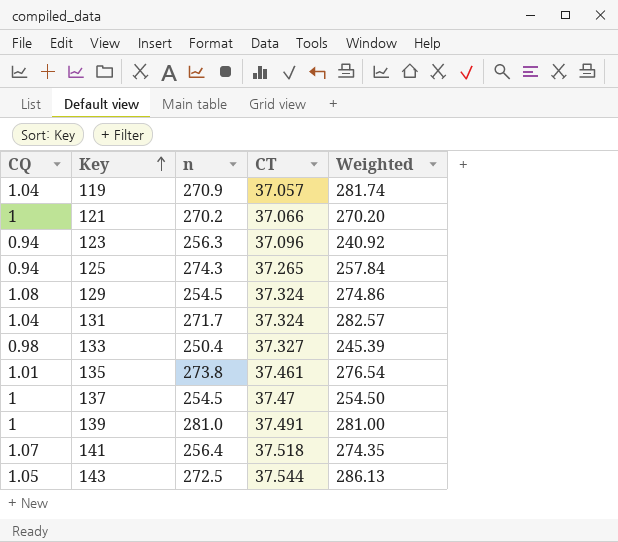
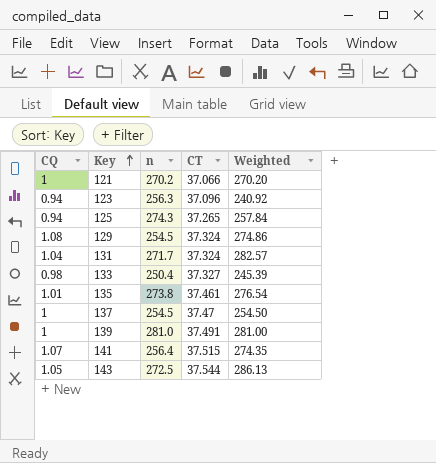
row 119: 1.04 | 270.9 | 37.057 | 281.74 -> none
141 | CT: 37.518 -> 37.515

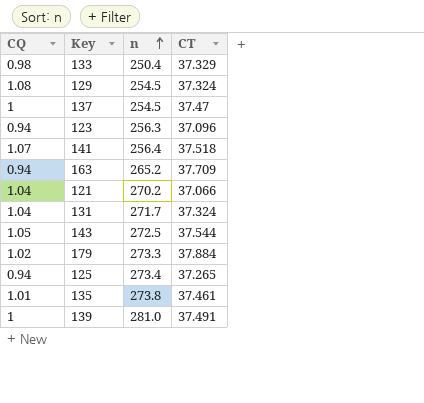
row order: Key ascending -> n ascending
column Weighted | formula: [CQ] * [n] -> none
133 | CT: 37.327 -> 37.329
141 | CT: 37.515 -> 37.518
row 163: none -> 0.94 | 265.2 | 37.709
121 | CQ: 1 -> 1.04
row 179: none -> 1.02 | 273.3 | 37.884
125 | n: 274.3 -> 273.4

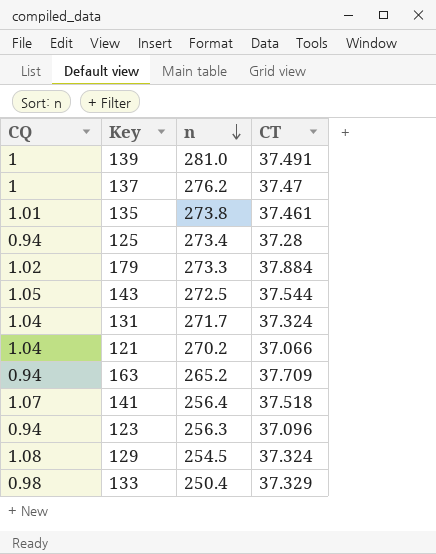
row order: n ascending -> n descending
137 | n: 254.5 -> 276.2
125 | CT: 37.265 -> 37.28

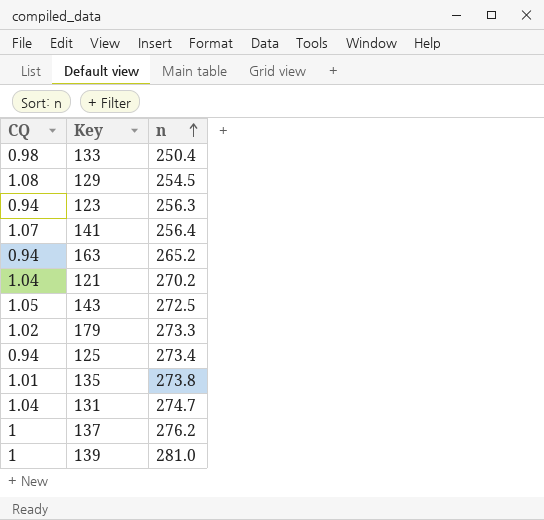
row order: n descending -> n ascending
column CT | position: 4 -> none
131 | n: 271.7 -> 274.7

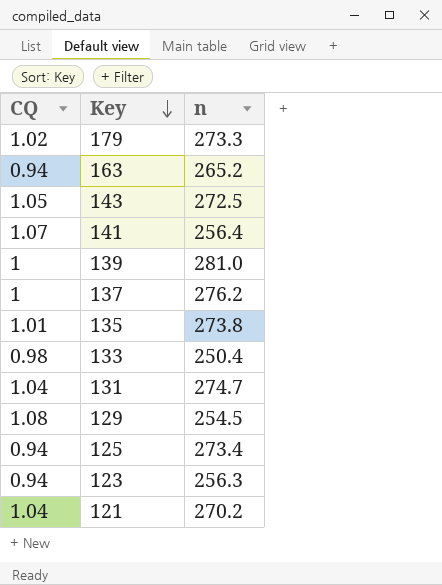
row order: n ascending -> Key descending

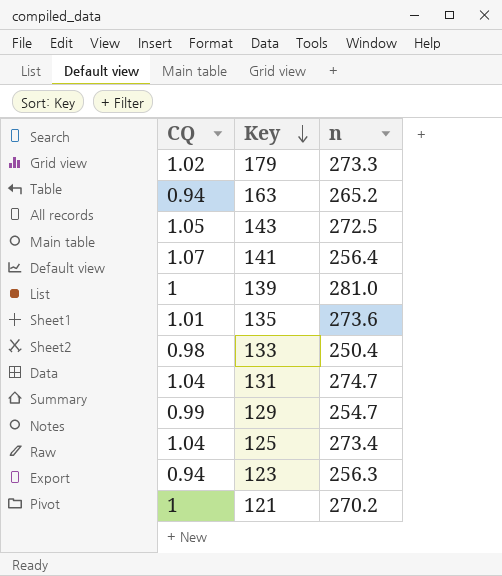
row 137: 1 | 276.2 -> none
135 | n: 273.8 -> 273.6
129 | CQ: 1.08 -> 0.99
129 | n: 254.5 -> 254.7
125 | CQ: 0.94 -> 1.04
121 | CQ: 1.04 -> 1

